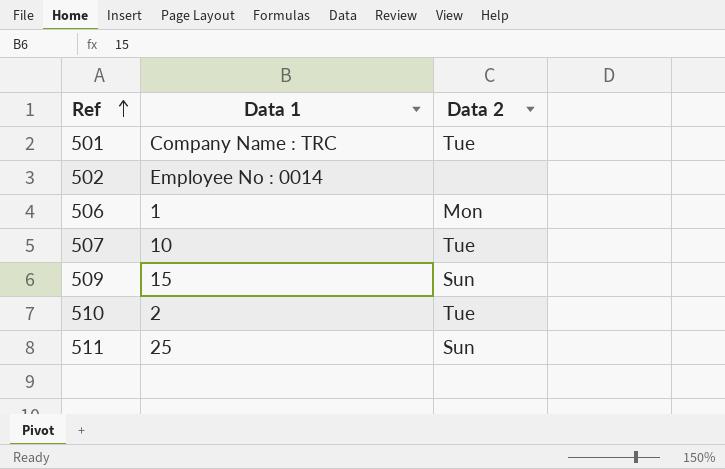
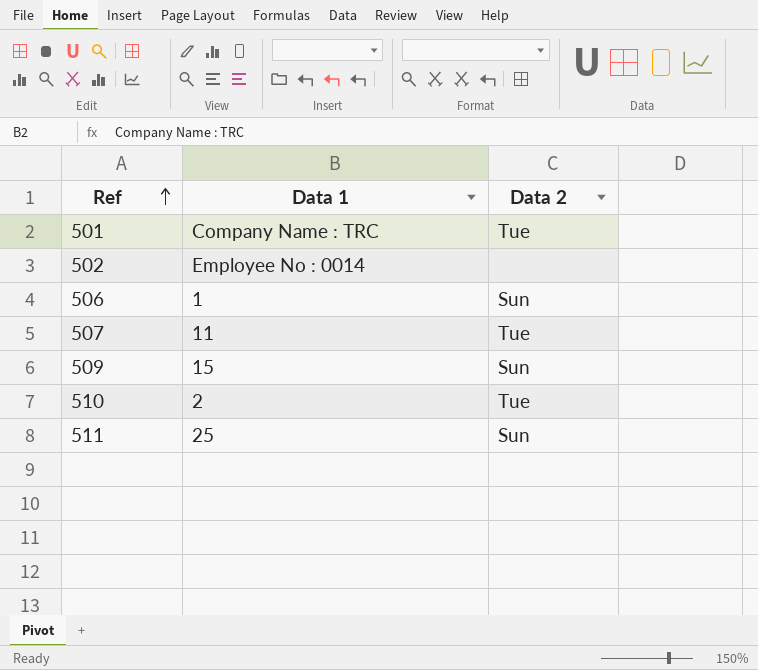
506 | Data 2: Mon -> Sun
507 | Data 1: 10 -> 11

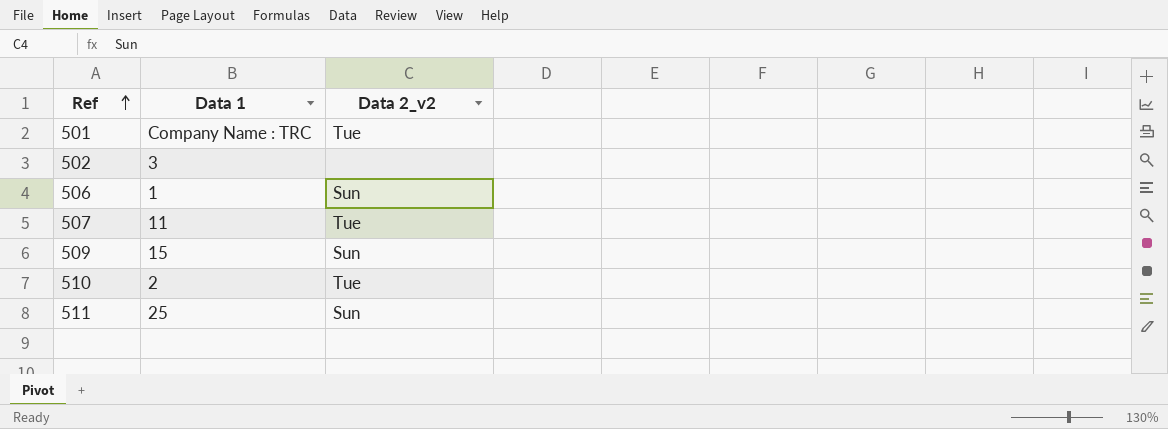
column name: Data 2 -> Data 2_v2
502 | Data 1: Employee No : 0014 -> 3

